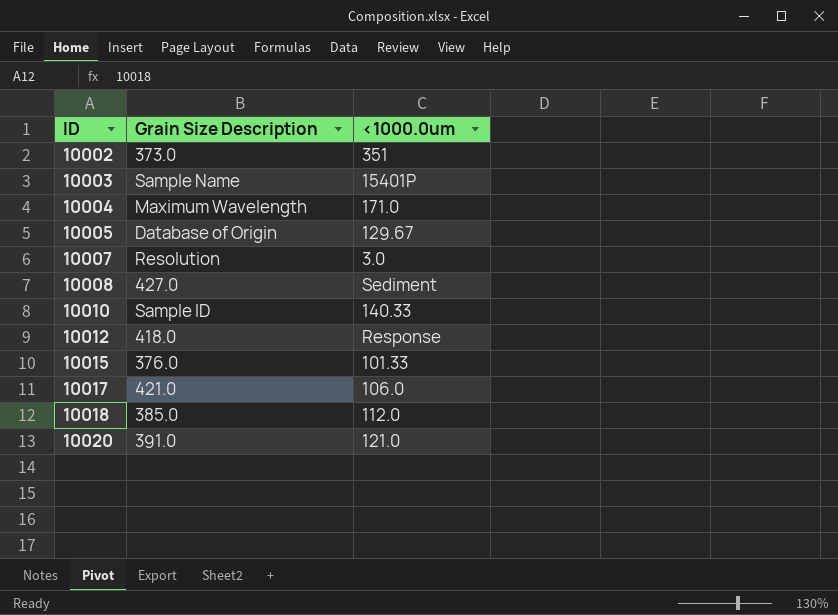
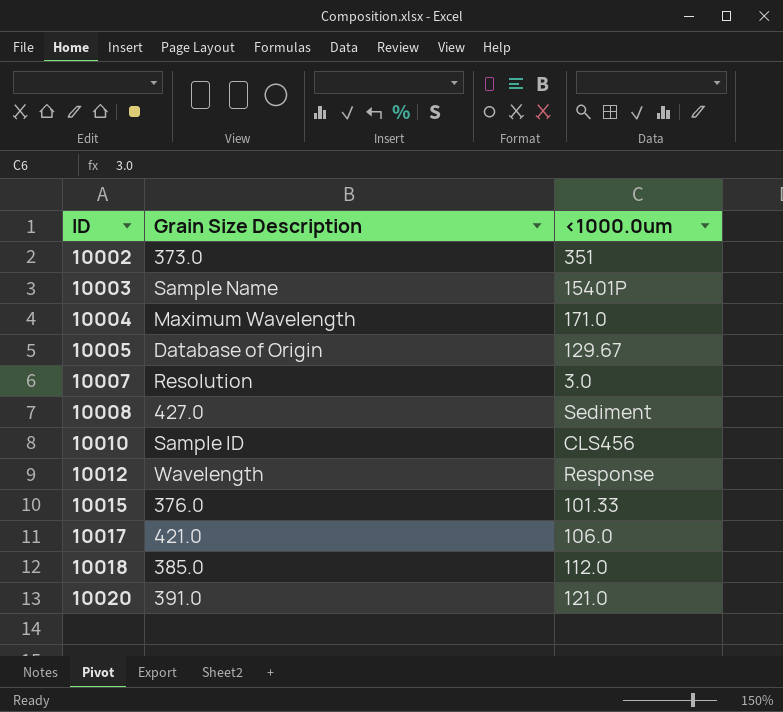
10010 | <1000.0um: 140.33 -> CLS456
10012 | Grain Size Description: 418.0 -> Wavelength

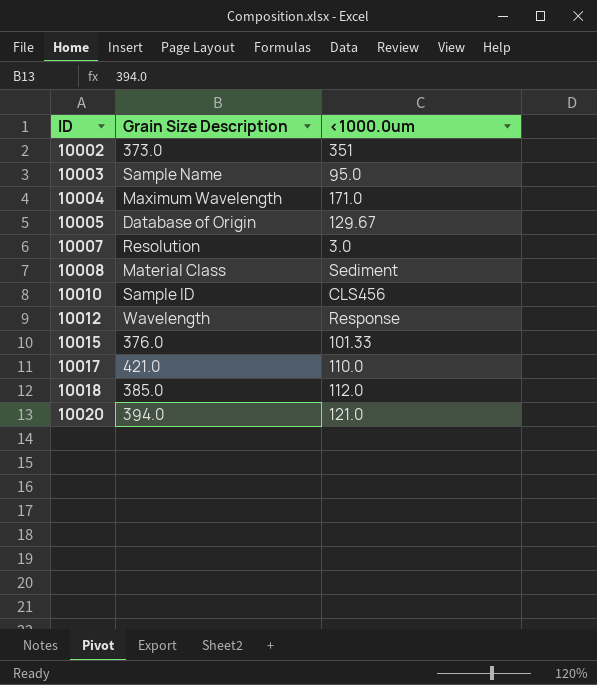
10003 | <1000.0um: 15401P -> 95.0
10008 | Grain Size Description: 427.0 -> Material Class
10017 | <1000.0um: 106.0 -> 110.0
10020 | Grain Size Description: 391.0 -> 394.0

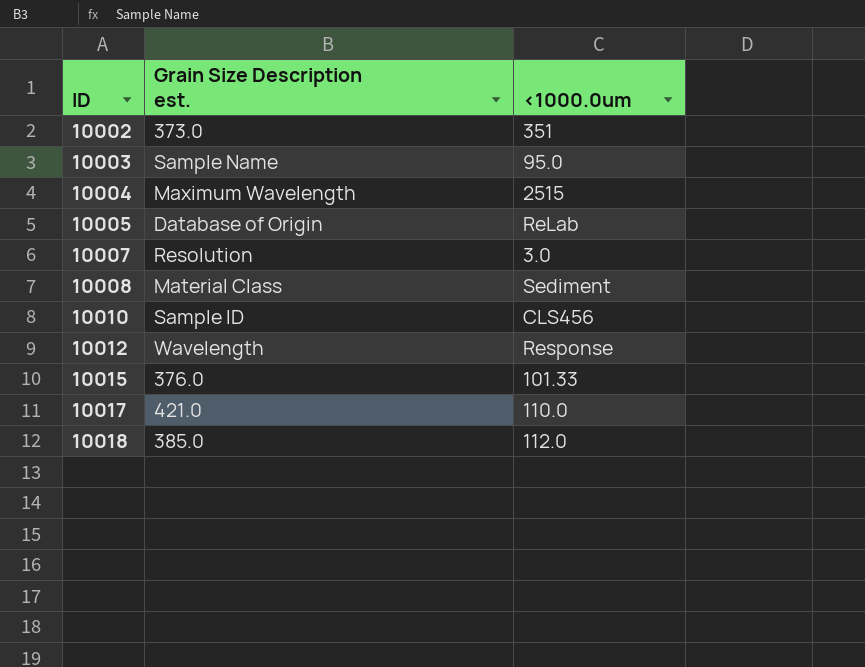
column name: Grain Size Description -> Grain Size Description est.
row 10020: 394.0 | 121.0 -> none
10004 | <1000.0um: 171.0 -> 2515
10005 | <1000.0um: 129.67 -> ReLab

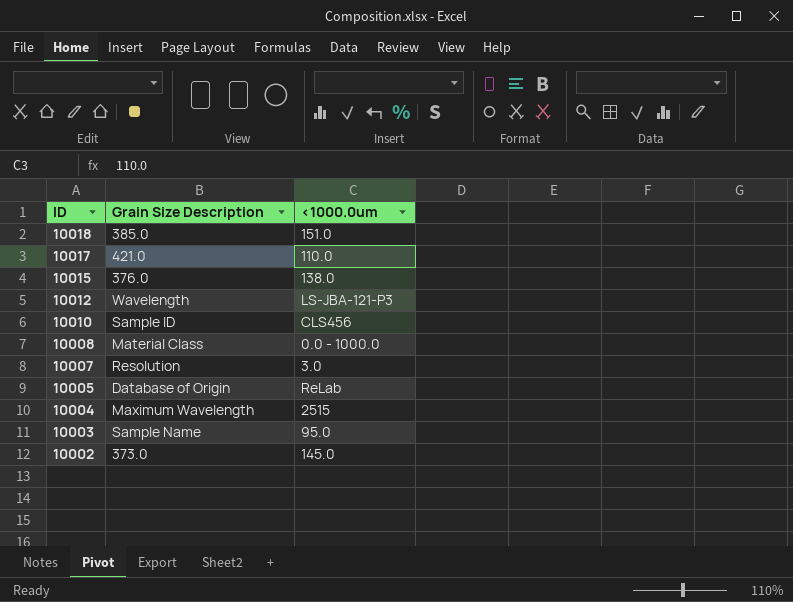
row order: ID ascending -> ID descending
column name: Grain Size Description est. -> Grain Size Description
10018 | <1000.0um: 112.0 -> 151.0
10015 | <1000.0um: 101.33 -> 138.0
10012 | <1000.0um: Response -> LS-JBA-121-P3
10008 | <1000.0um: Sediment -> 0.0 - 1000.0
10002 | <1000.0um: 351 -> 145.0

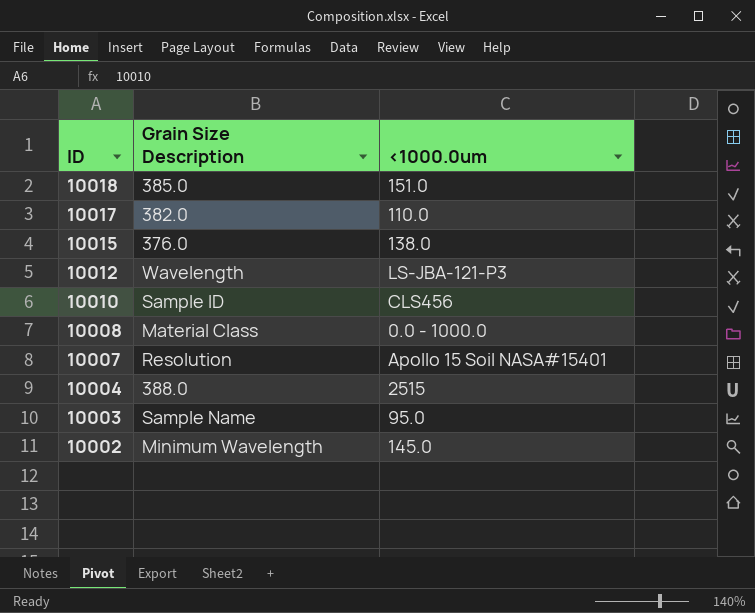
row 10005: Database of Origin | ReLab -> none
10017 | Grain Size Description: 421.0 -> 382.0
10007 | <1000.0um: 3.0 -> Apollo 15 Soil NASA#15401
10004 | Grain Size Description: Maximum Wavelength -> 388.0
10002 | Grain Size Description: 373.0 -> Minimum Wavelength

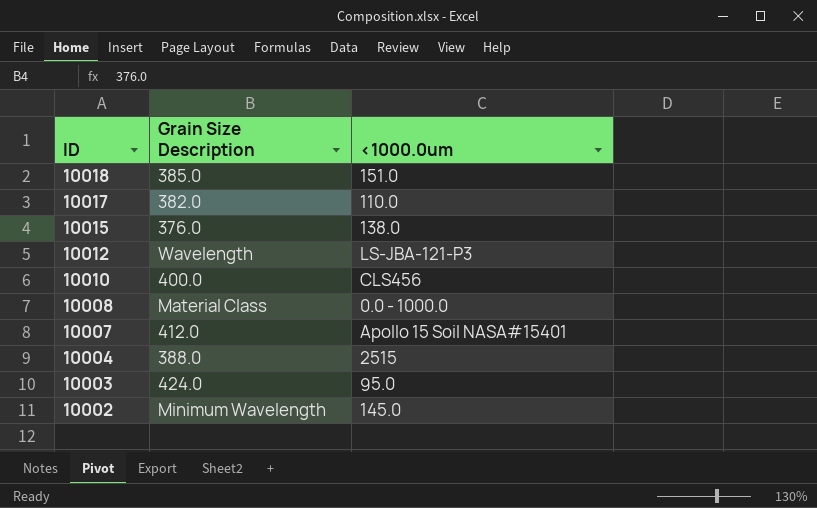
10010 | Grain Size Description: Sample ID -> 400.0
10007 | Grain Size Description: Resolution -> 412.0
10003 | Grain Size Description: Sample Name -> 424.0

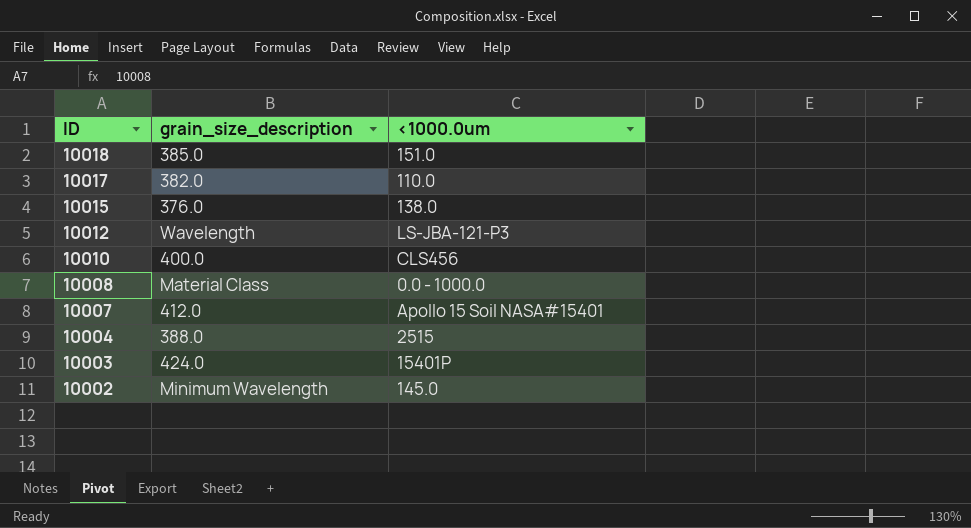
column name: Grain Size Description -> grain_size_description
10003 | <1000.0um: 95.0 -> 15401P

